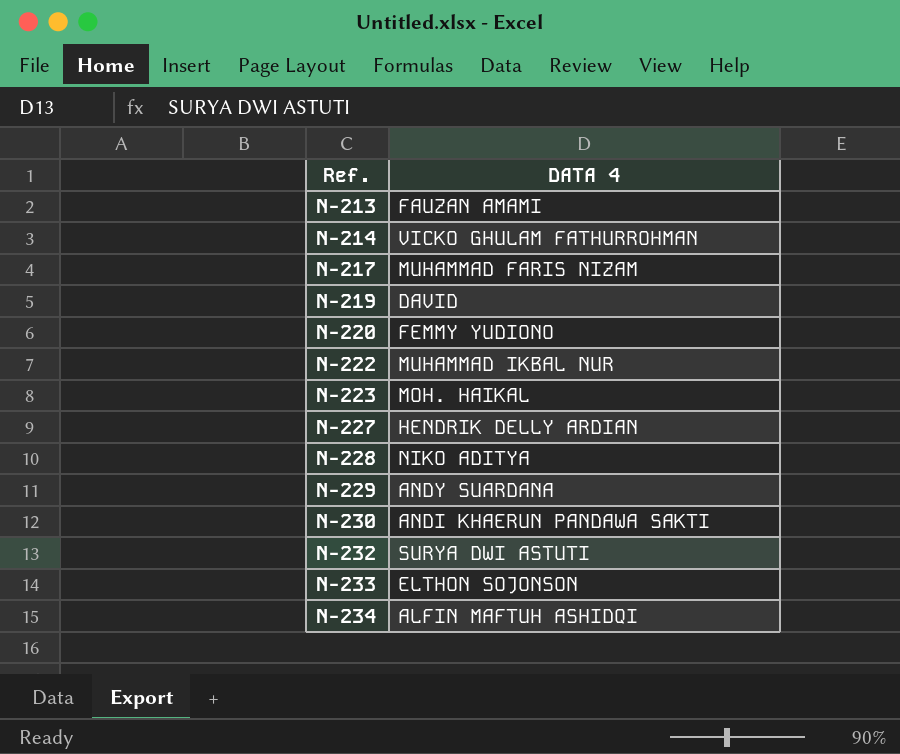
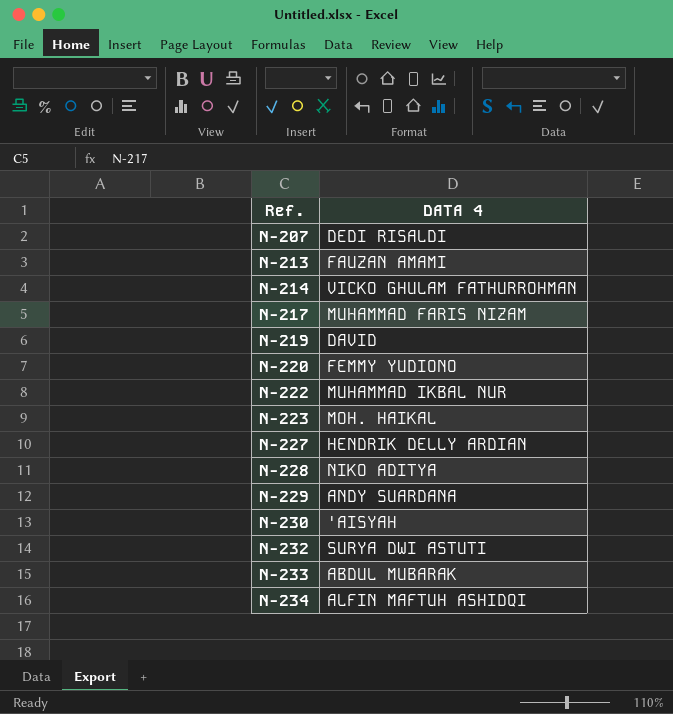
row N-207: none -> DEDI RISALDI
N-230 | DATA 4: ANDI KHAERUN PANDAWA SAKTI -> 'AISYAH
N-233 | DATA 4: ELTHON SOJONSON -> ABDUL MUBARAK

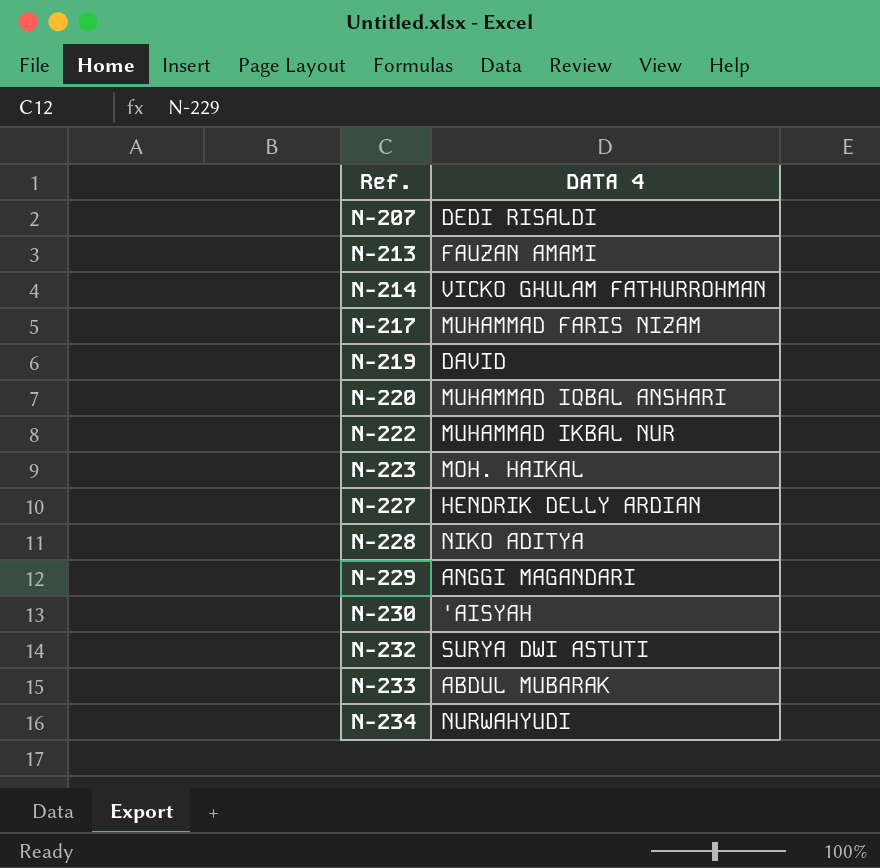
N-220 | DATA 4: FEMMY YUDIONO -> MUHAMMAD IQBAL ANSHARI
N-229 | DATA 4: ANDY SUARDANA -> ANGGI MAGANDARI
N-234 | DATA 4: ALFIN MAFTUH ASHIDQI -> NURWAHYUDI

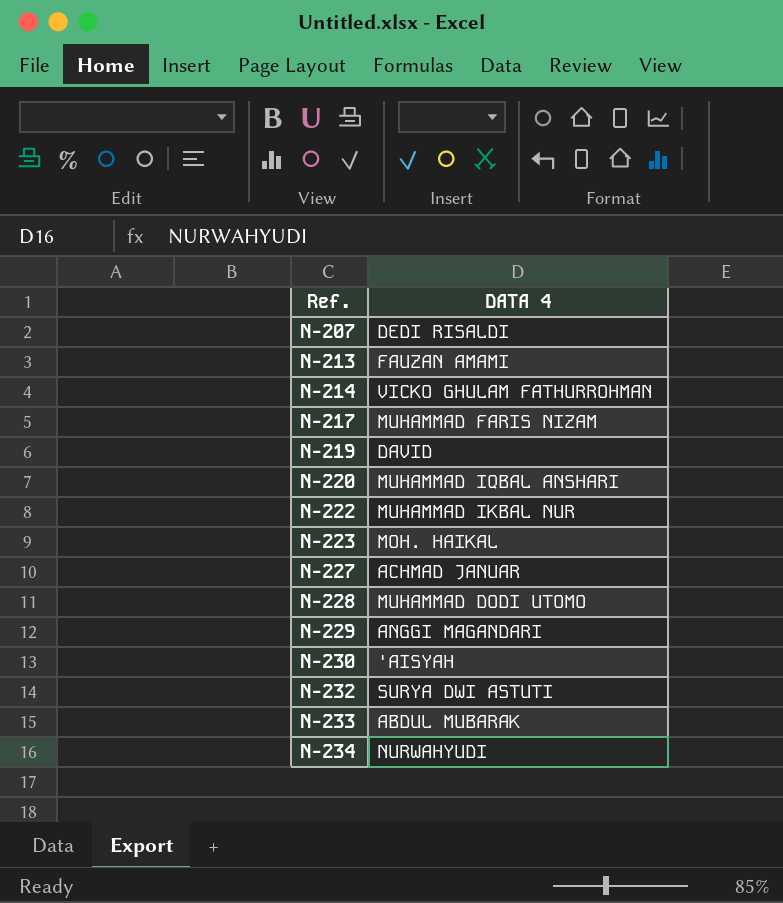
N-227 | DATA 4: HENDRIK DELLY ARDIAN -> ACHMAD JANUAR
N-228 | DATA 4: NIKO ADITYA -> MUHAMMAD DODI UTOMO

